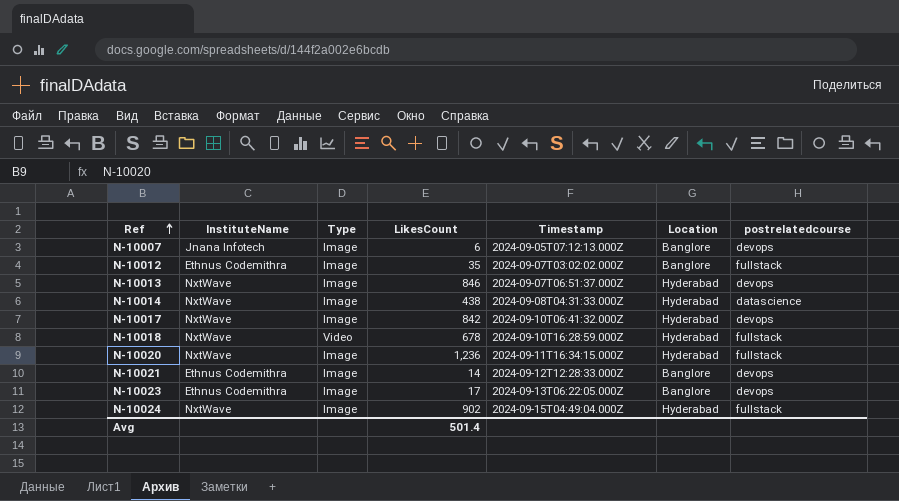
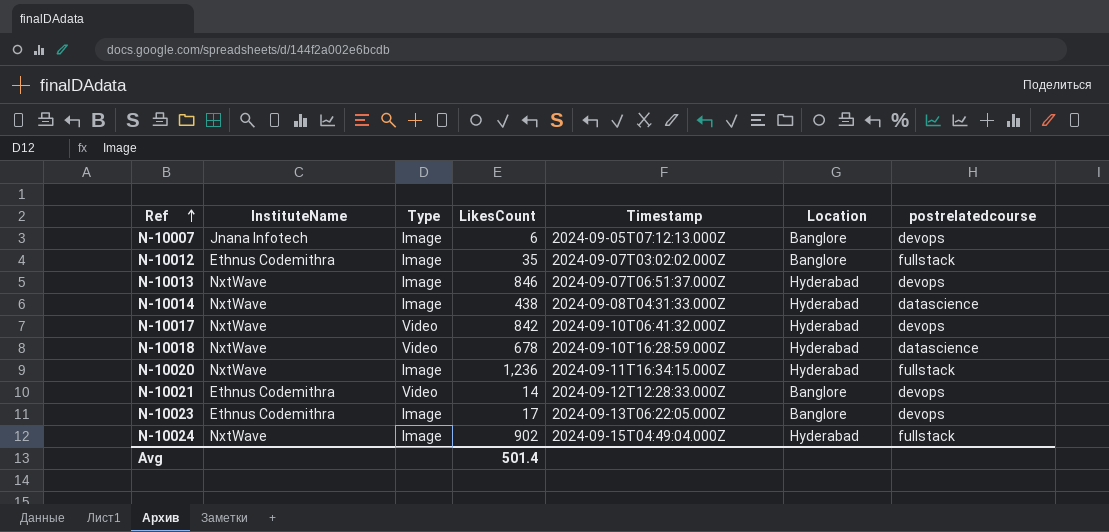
N-10017 | Type: Image -> Video
N-10018 | postrelatedcourse: fullstack -> datascience
N-10021 | Type: Image -> Video

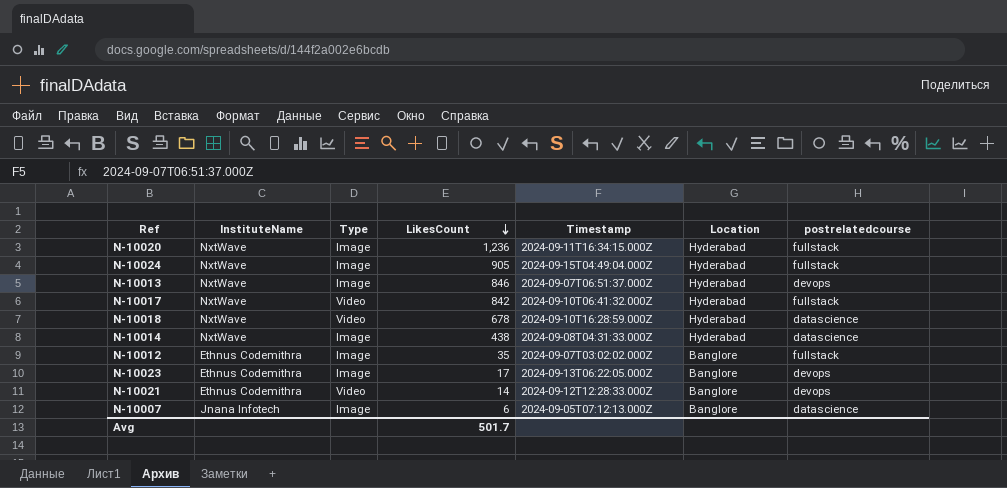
row order: Ref ascending -> LikesCount descending
N-10024 | LikesCount: 902 -> 905
N-10017 | postrelatedcourse: devops -> fullstack
N-10007 | postrelatedcourse: devops -> datascience
Avg | LikesCount: 501.4 -> 501.7

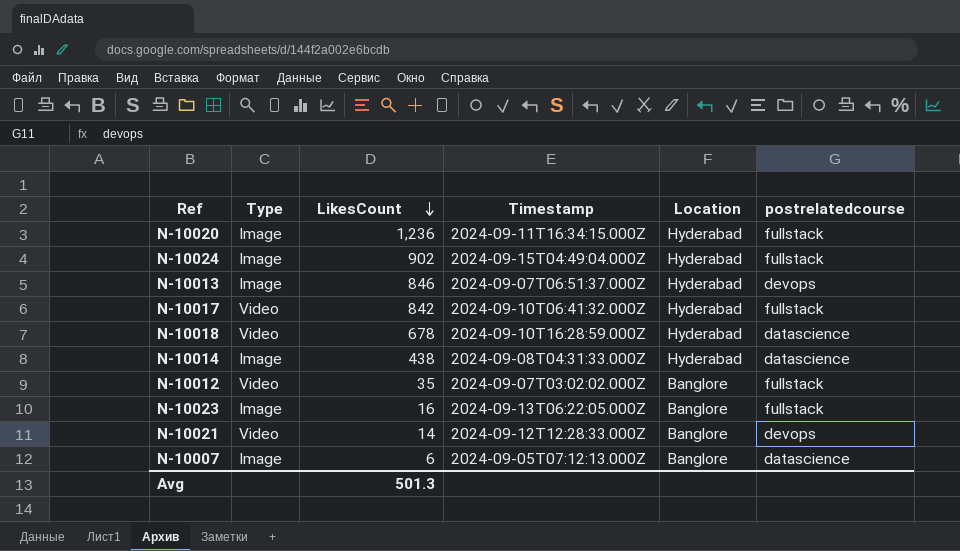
column InstituteName | position: 2 -> none
N-10024 | LikesCount: 905 -> 902
N-10012 | Type: Image -> Video
N-10023 | LikesCount: 17 -> 16
N-10023 | postrelatedcourse: devops -> fullstack
Avg | LikesCount: 501.7 -> 501.3

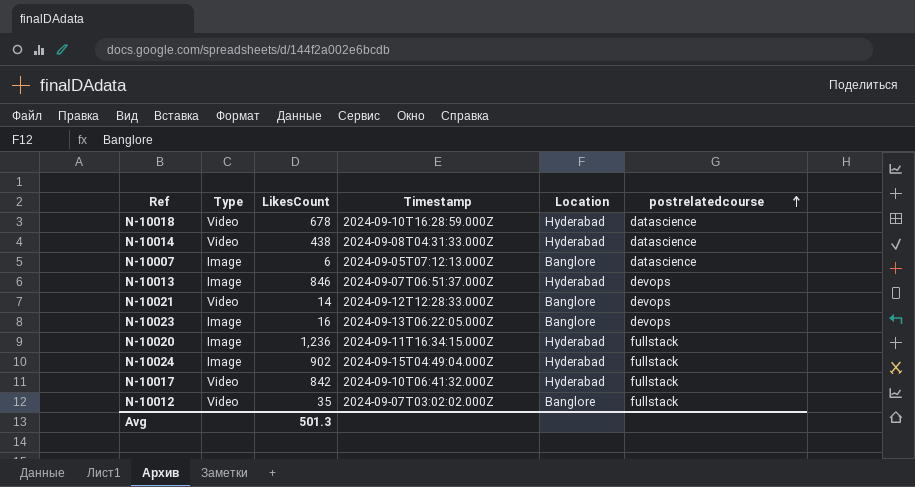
row order: LikesCount descending -> postrelatedcourse ascending
N-10014 | Type: Image -> Video
N-10023 | postrelatedcourse: fullstack -> devops

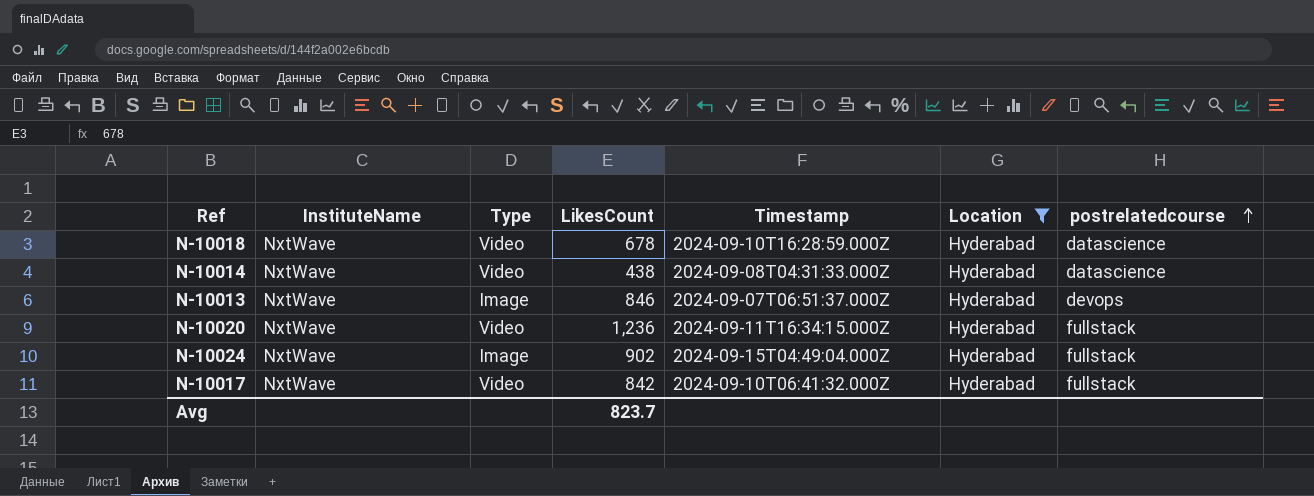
filter: none -> Location = Hyderabad
column InstituteName | position: none -> 2
N-10020 | Type: Image -> Video
Avg | LikesCount: 501.3 -> 823.7

